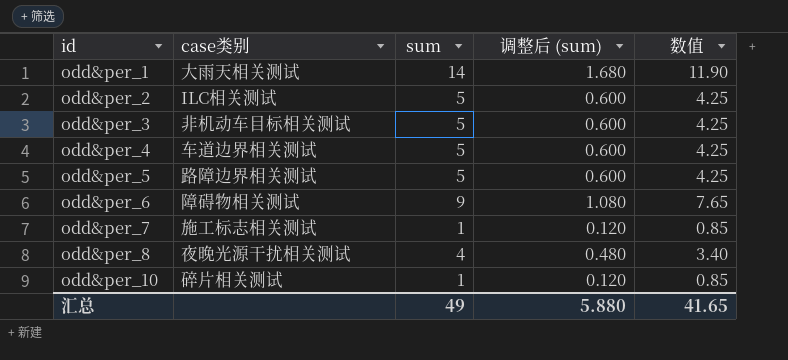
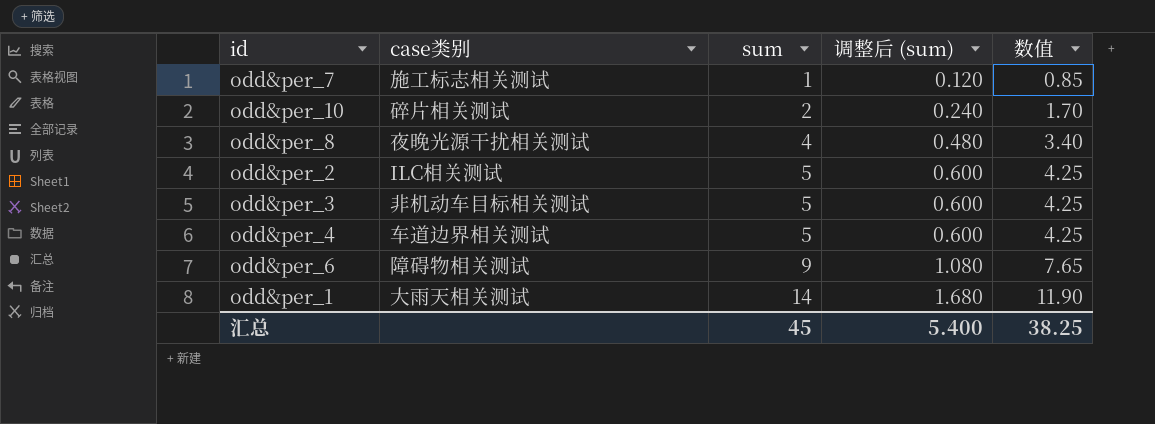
row order: id ascending -> sum ascending
row odd&per_5: 路障边界相关测试 | 5 | 0.600 | 4.25 -> none
odd&per_10 | sum: 1 -> 2
odd&per_10 | 调整后 (sum): 0.120 -> 0.240
odd&per_10 | 数值: 0.85 -> 1.70
汇总 | sum: 49 -> 45
汇总 | 调整后 (sum): 5.880 -> 5.400
汇总 | 数值: 41.65 -> 38.25

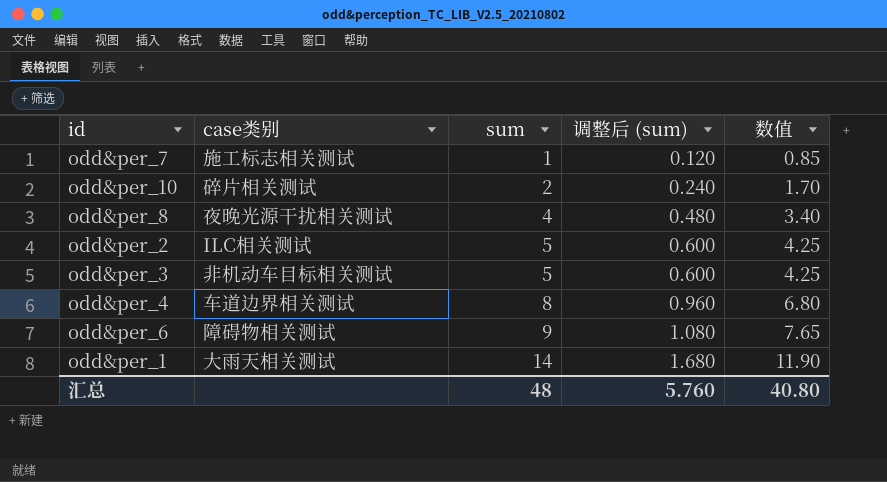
odd&per_4 | sum: 5 -> 8
odd&per_4 | 调整后 (sum): 0.600 -> 0.960
odd&per_4 | 数值: 4.25 -> 6.80
汇总 | sum: 45 -> 48
汇总 | 调整后 (sum): 5.400 -> 5.760
汇总 | 数值: 38.25 -> 40.80

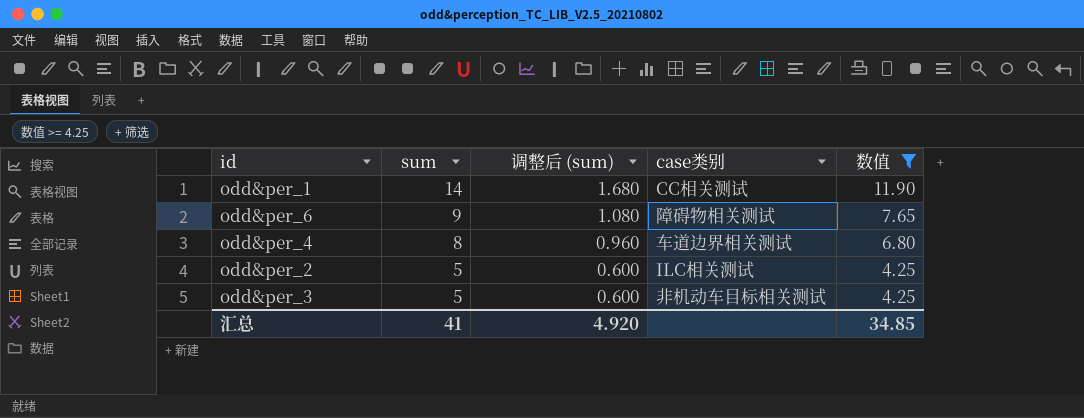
filter: none -> 数值 >= 4.25
row order: sum ascending -> sum descending
column case类别 | position: 2 -> 4
odd&per_1 | case类别: 大雨天相关测试 -> CC相关测试
汇总 | sum: 48 -> 41
汇总 | 调整后 (sum): 5.760 -> 4.920
汇总 | 数值: 40.80 -> 34.85

